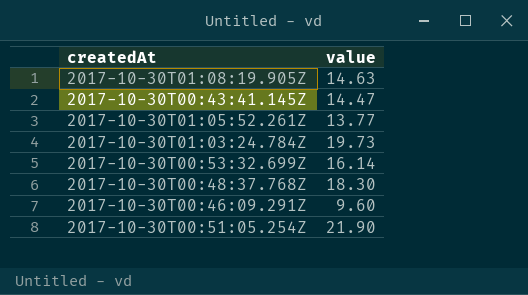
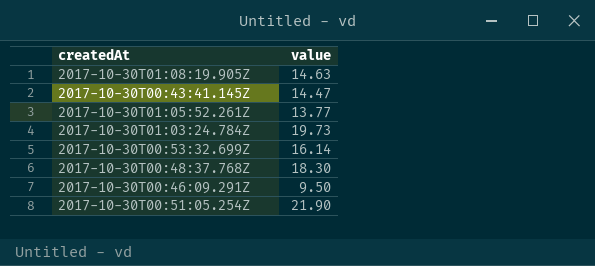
2017-10-30T00:46:09.291Z | value: 9.60 -> 9.50

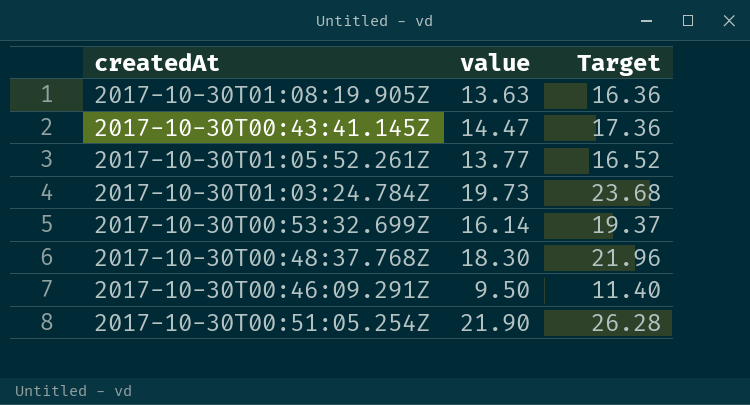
column Target | formula: none -> [value] * 1.2
2017-10-30T01:08:19.905Z | value: 14.63 -> 13.63

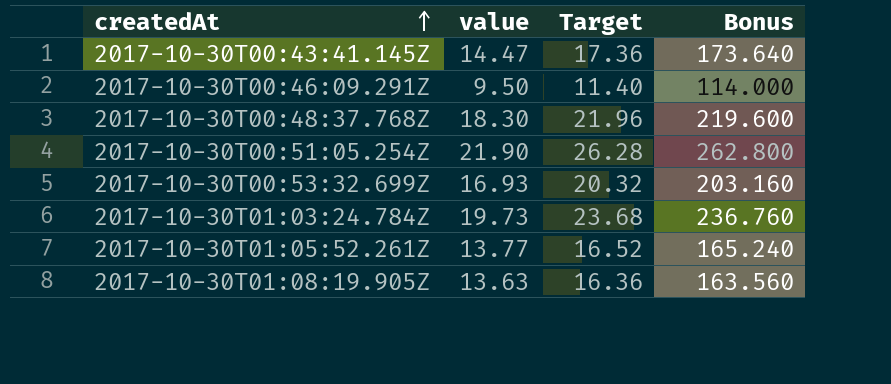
row order: none -> createdAt ascending
column Bonus | formula: none -> [value] * 12
2017-10-30T00:53:32.699Z | value: 16.14 -> 16.93
2017-10-30T00:53:32.699Z | Target: 19.37 -> 20.32

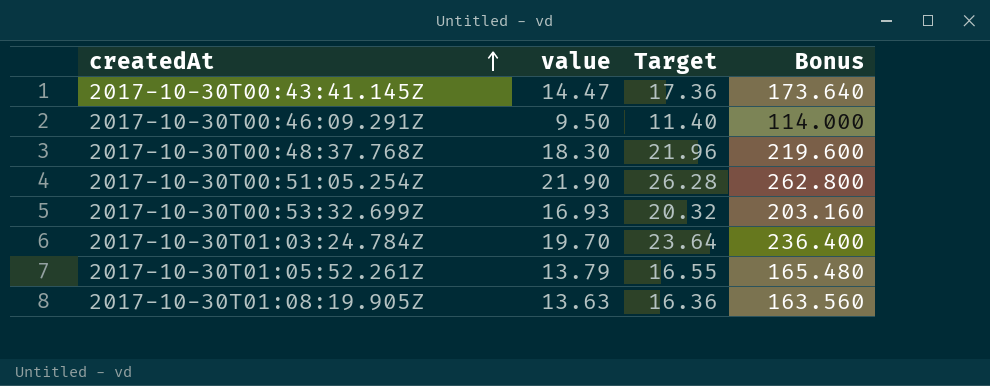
2017-10-30T01:03:24.784Z | value: 19.73 -> 19.70
2017-10-30T01:03:24.784Z | Target: 23.68 -> 23.64
2017-10-30T01:03:24.784Z | Bonus: 236.760 -> 236.400
2017-10-30T01:05:52.261Z | value: 13.77 -> 13.79
2017-10-30T01:05:52.261Z | Target: 16.52 -> 16.55
2017-10-30T01:05:52.261Z | Bonus: 165.240 -> 165.480

